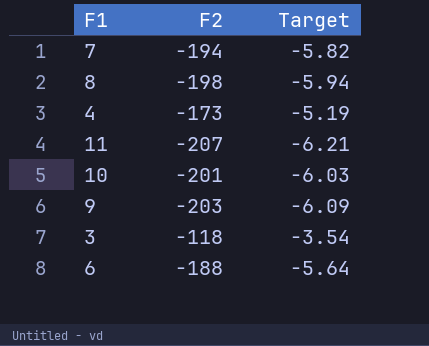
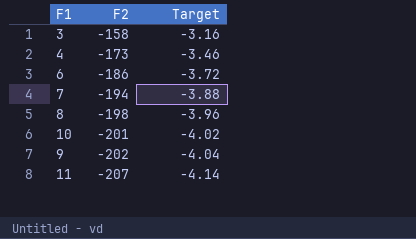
row order: none -> F2 descending
column Target | formula: [F2] * 0.03 -> [F2] * 0.02
3 | F2: -118 -> -158
6 | F2: -188 -> -186
9 | F2: -203 -> -202

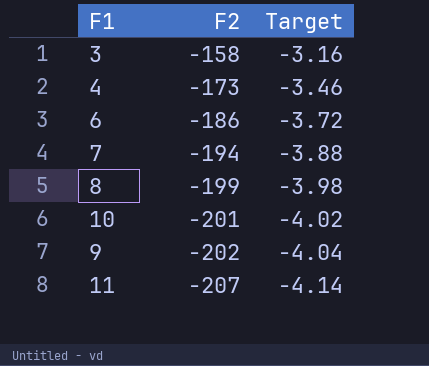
8 | F2: -198 -> -199
8 | Target: -3.96 -> -3.98

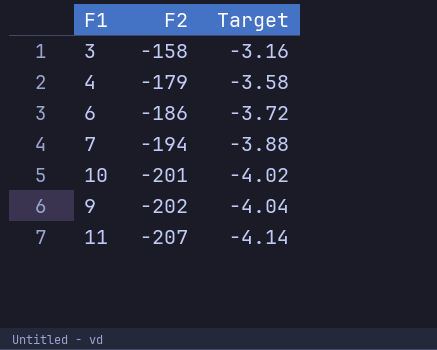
row 8: -199 | -3.98 -> none
4 | F2: -173 -> -179
4 | Target: -3.46 -> -3.58

